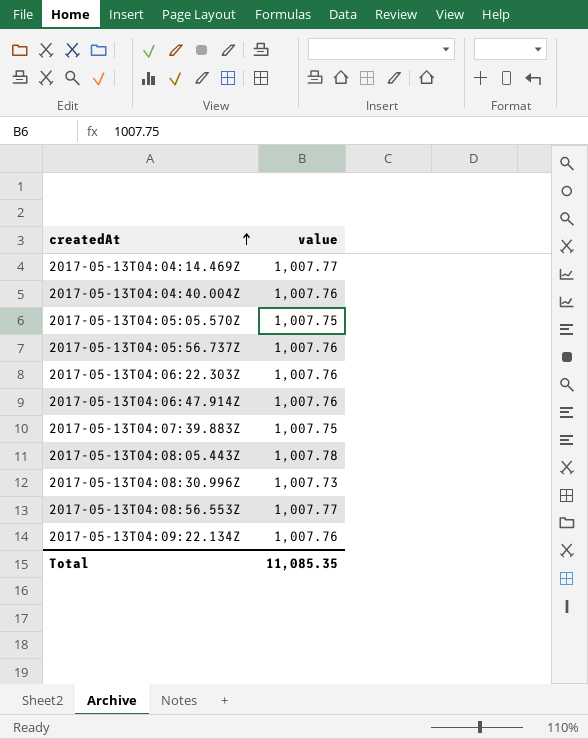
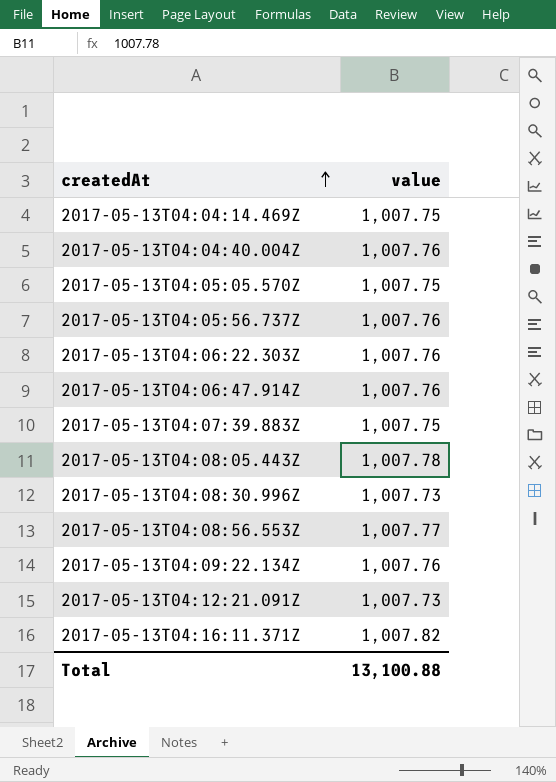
2017-05-13T04:04:14.469Z | value: 1,007.77 -> 1,007.75
row 2017-05-13T04:12:21.091Z: none -> 1,007.73
row 2017-05-13T04:16:11.371Z: none -> 1,007.82
Total | value: 11,085.35 -> 13,100.88

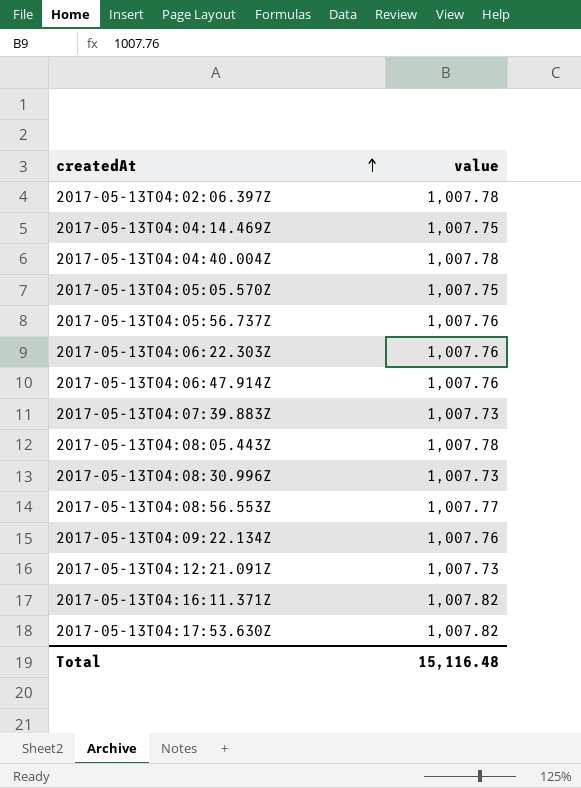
row 2017-05-13T04:02:06.397Z: none -> 1,007.78
2017-05-13T04:04:40.004Z | value: 1,007.76 -> 1,007.78
2017-05-13T04:07:39.883Z | value: 1,007.75 -> 1,007.73
row 2017-05-13T04:17:53.630Z: none -> 1,007.82
Total | value: 13,100.88 -> 15,116.48

